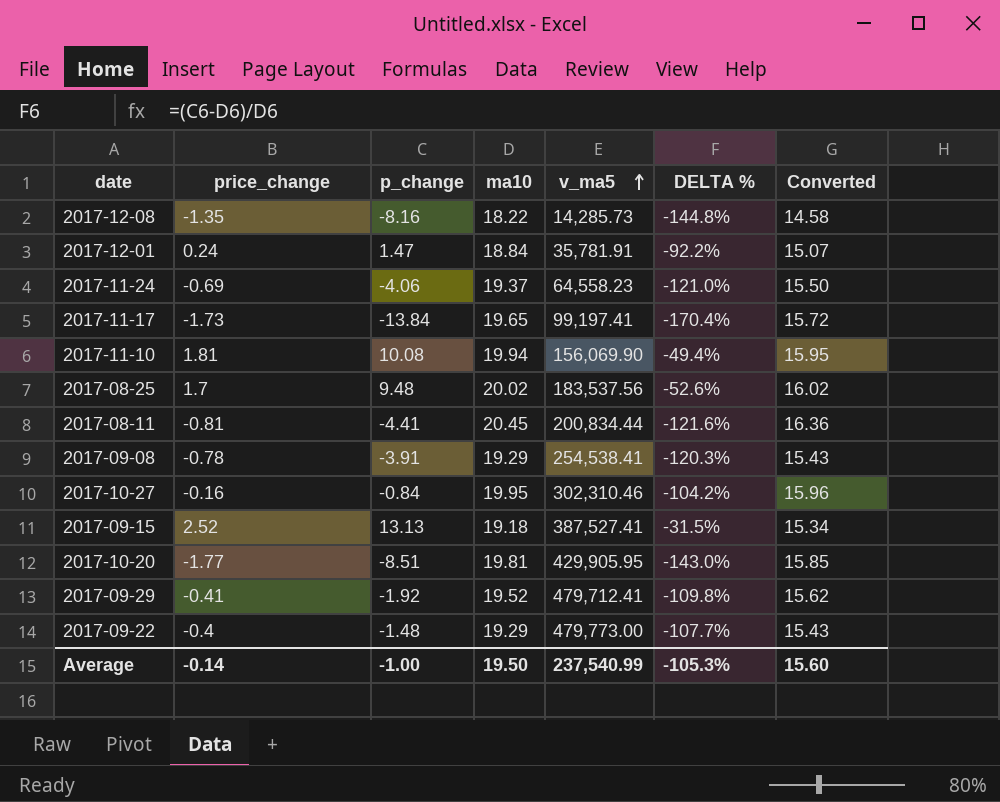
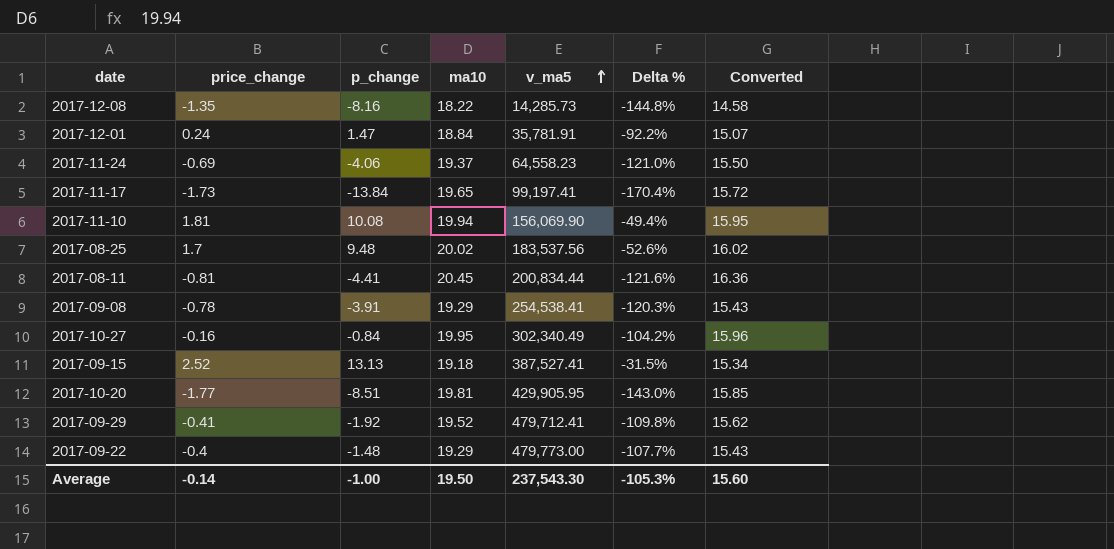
column name: DELTA % -> Delta %
2017-10-27 | v_ma5: 302,310.46 -> 302,340.49
Average | v_ma5: 237,540.99 -> 237,543.30

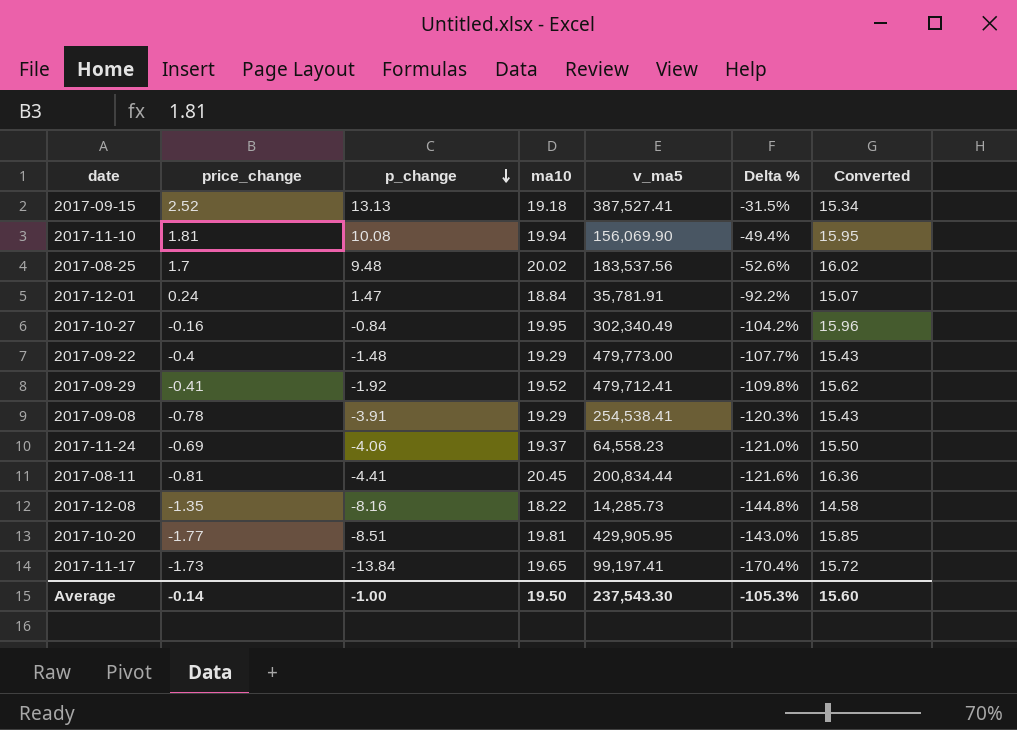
row order: v_ma5 ascending -> p_change descending

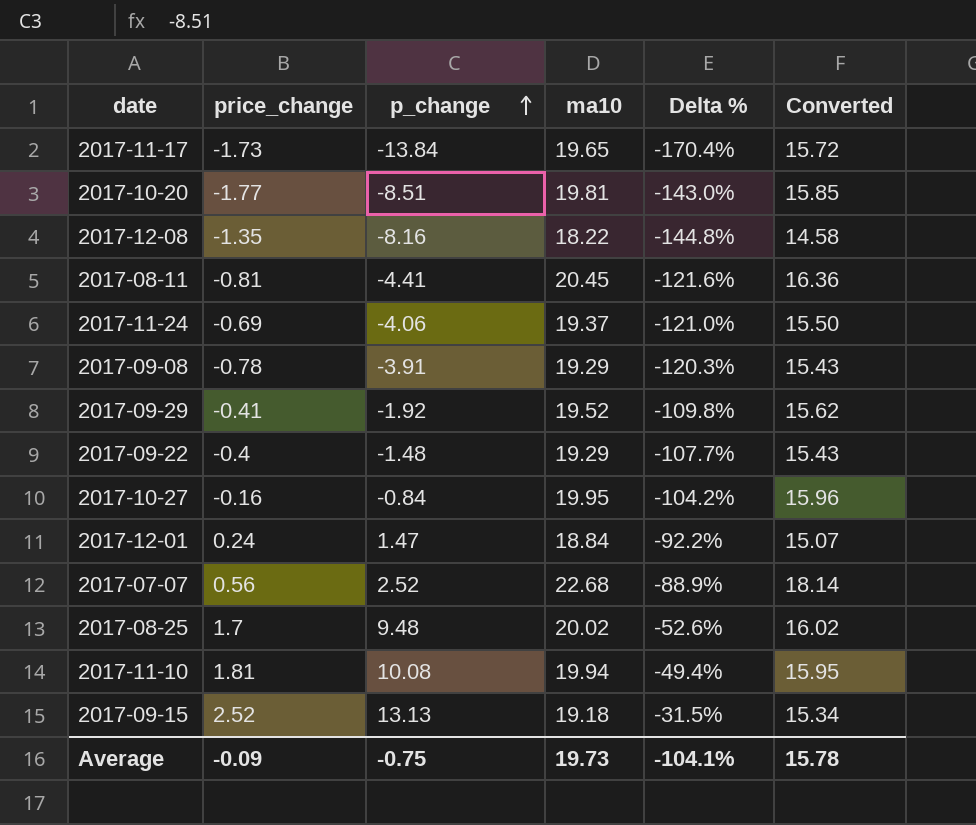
row order: p_change descending -> p_change ascending
column v_ma5 | position: 5 -> none
row 2017-07-07: none -> 0.56 | 2.52 | 22.68 | -88.9% | 18.14
Average | price_change: -0.14 -> -0.09
Average | p_change: -1.00 -> -0.75
Average | ma10: 19.50 -> 19.73
Average | Delta %: -105.3% -> -104.1%
Average | Converted: 15.60 -> 15.78

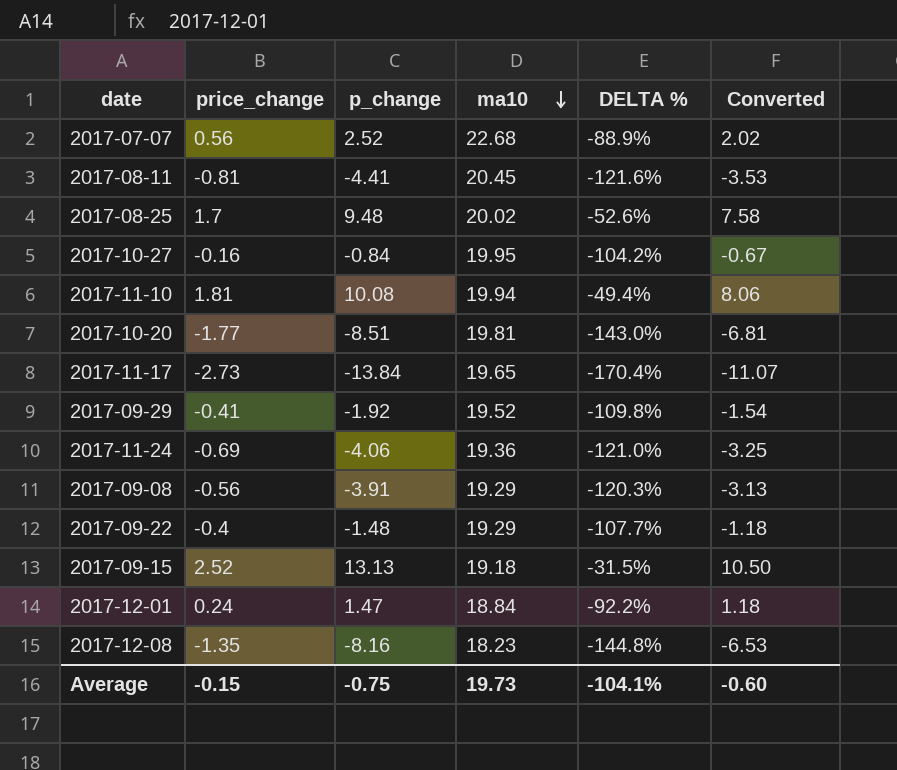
row order: p_change ascending -> ma10 descending
column name: Delta % -> DELTA %
column Converted | formula: [ma10] * 0.8 -> [p_change] * 0.8
2017-11-17 | price_change: -1.73 -> -2.73
2017-11-24 | ma10: 19.37 -> 19.36
2017-09-08 | price_change: -0.78 -> -0.56
2017-12-08 | ma10: 18.22 -> 18.23
Average | price_change: -0.09 -> -0.15
Average | Converted: 15.78 -> -0.60

